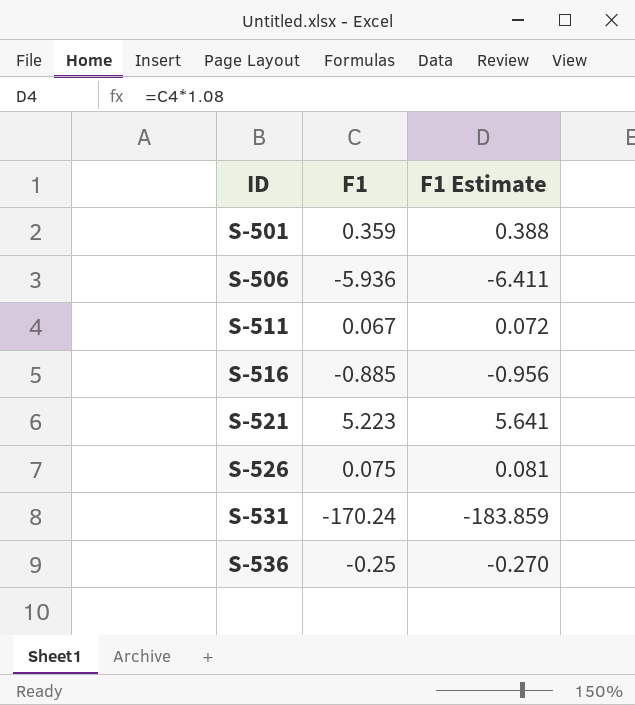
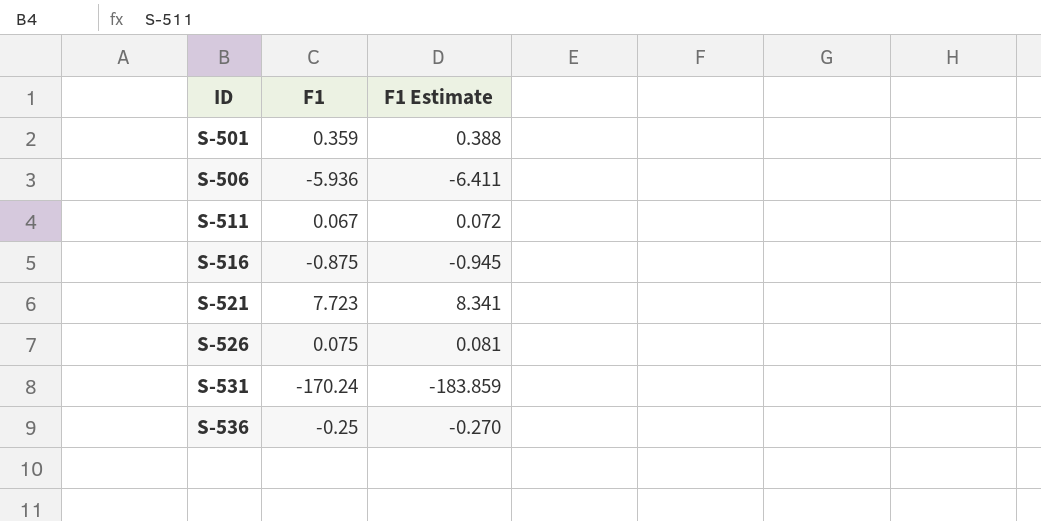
S-516 | F1: -0.885 -> -0.875
S-516 | F1 Estimate: -0.956 -> -0.945
S-521 | F1: 5.223 -> 7.723
S-521 | F1 Estimate: 5.641 -> 8.341

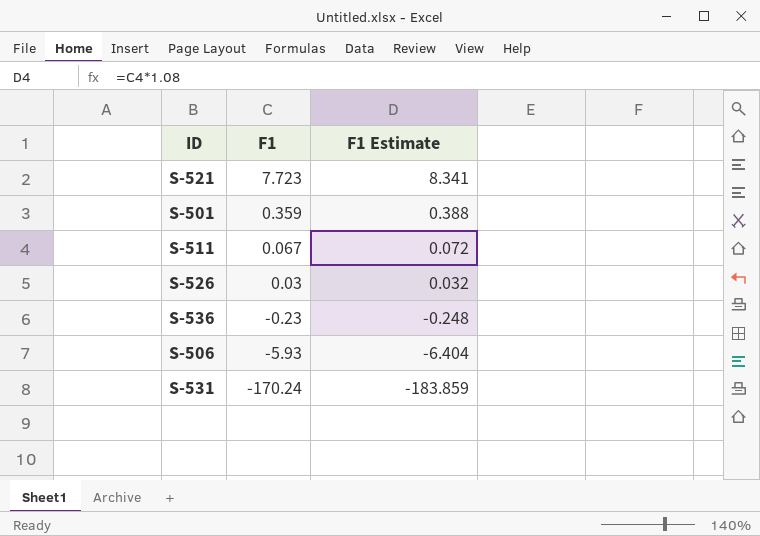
row order: ID ascending -> F1 descending
row S-516: -0.875 | -0.945 -> none
S-526 | F1: 0.075 -> 0.03
S-526 | F1 Estimate: 0.081 -> 0.032
S-536 | F1: -0.25 -> -0.23
S-536 | F1 Estimate: -0.270 -> -0.248
S-506 | F1: -5.936 -> -5.93
S-506 | F1 Estimate: -6.411 -> -6.404

